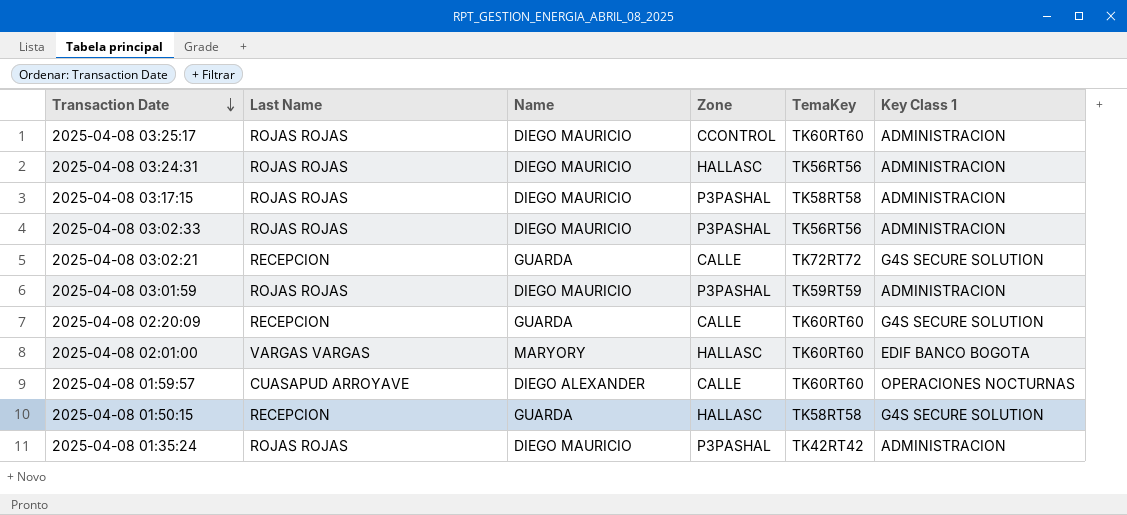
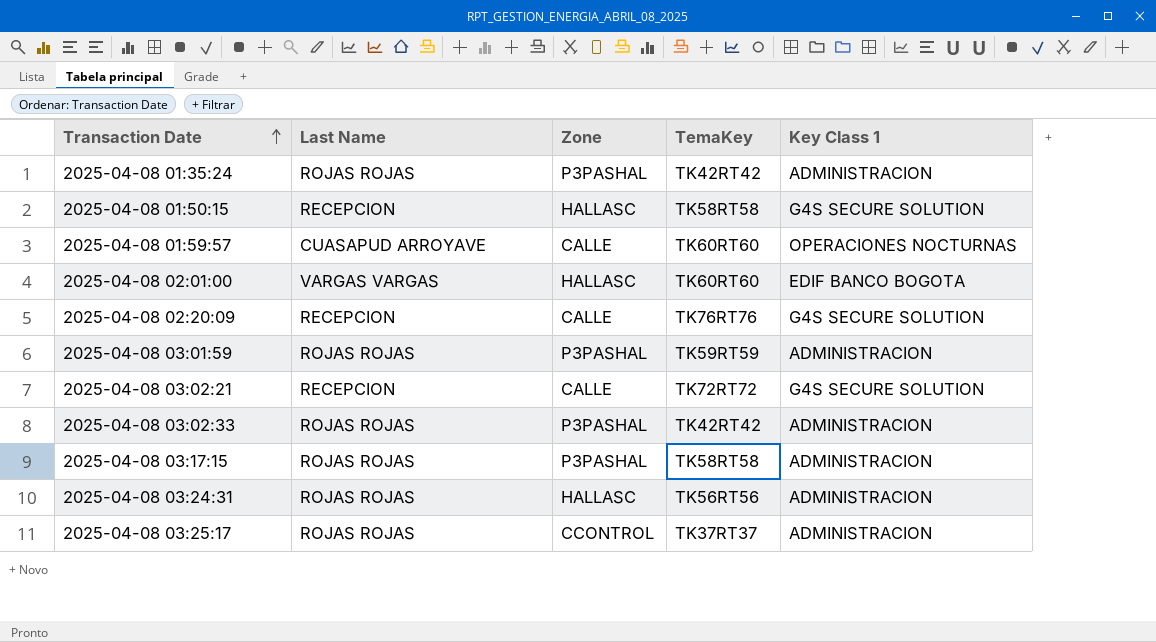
row order: Transaction Date descending -> Transaction Date ascending
column Name | position: 3 -> none
2025-04-08 02:20:09 | TemaKey: TK60RT60 -> TK76RT76
2025-04-08 03:02:33 | TemaKey: TK56RT56 -> TK42RT42
2025-04-08 03:25:17 | TemaKey: TK60RT60 -> TK37RT37

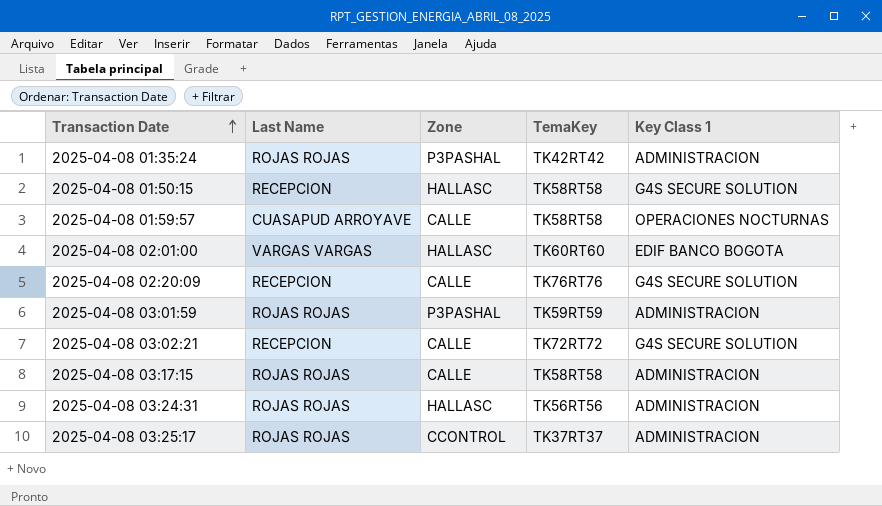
row 2025-04-08 03:02:33: ROJAS ROJAS | P3PASHAL | TK42RT42 | ADMINISTRACION -> none
2025-04-08 01:59:57 | TemaKey: TK60RT60 -> TK58RT58
2025-04-08 03:17:15 | Zone: P3PASHAL -> CALLE

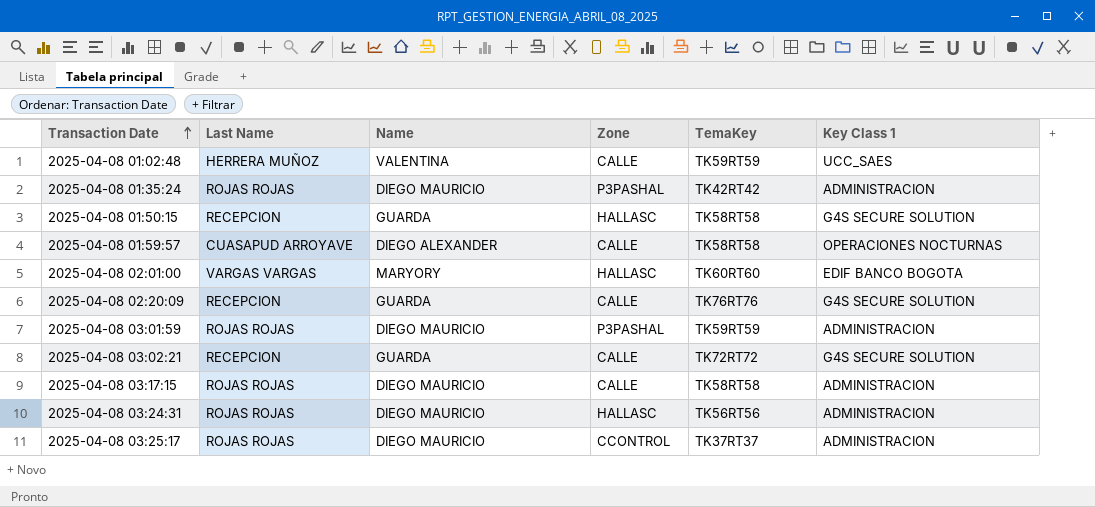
column Name | position: none -> 3
row 2025-04-08 01:02:48: none -> HERRERA MUÑOZ | VALENTINA | CALLE | TK59RT59 | UCC_SAES

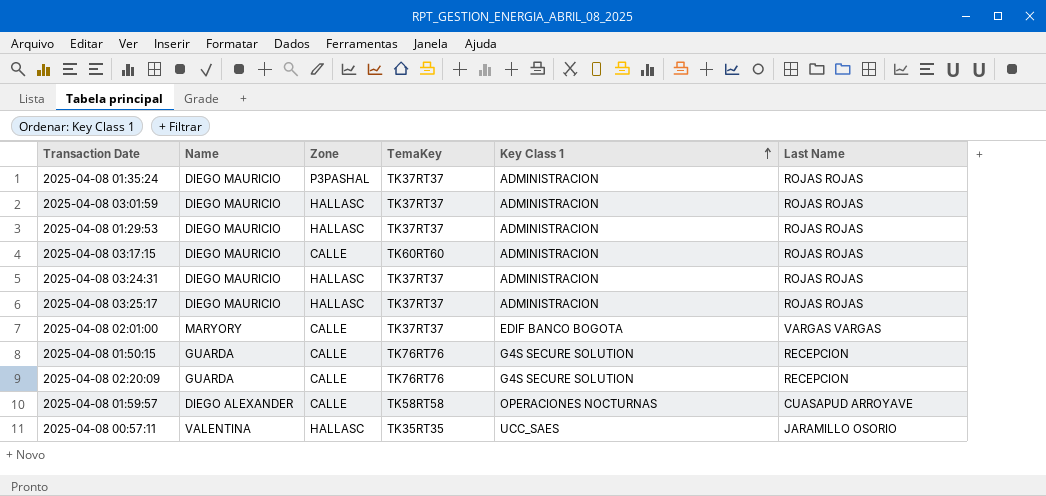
row order: Transaction Date ascending -> Key Class 1 ascending
column Last Name | position: 2 -> 6
row 2025-04-08 01:02:48: HERRERA MUÑOZ | VALENTINA | CALLE | TK59RT59 | UCC_SAES -> none
row 2025-04-08 03:02:21: RECEPCION | GUARDA | CALLE | TK72RT72 | G4S SECURE SOLUTION -> none
2025-04-08 01:35:24 | TemaKey: TK42RT42 -> TK37RT37
2025-04-08 03:01:59 | Zone: P3PASHAL -> HALLASC
2025-04-08 03:01:59 | TemaKey: TK59RT59 -> TK37RT37
row 2025-04-08 01:29:53: none -> DIEGO MAURICIO | HALLASC | TK37RT37 | ADMINISTRACION | ROJAS ROJAS
2025-04-08 03:17:15 | TemaKey: TK58RT58 -> TK60RT60
2025-04-08 03:24:31 | TemaKey: TK56RT56 -> TK37RT37
2025-04-08 03:25:17 | Zone: CCONTROL -> HALLASC
2025-04-08 02:01:00 | Zone: HALLASC -> CALLE
2025-04-08 02:01:00 | TemaKey: TK60RT60 -> TK37RT37
2025-04-08 01:50:15 | Zone: HALLASC -> CALLE
2025-04-08 01:50:15 | TemaKey: TK58RT58 -> TK76RT76
row 2025-04-08 00:57:11: none -> VALENTINA | HALLASC | TK35RT35 | UCC_SAES | JARAMILLO OSORIO

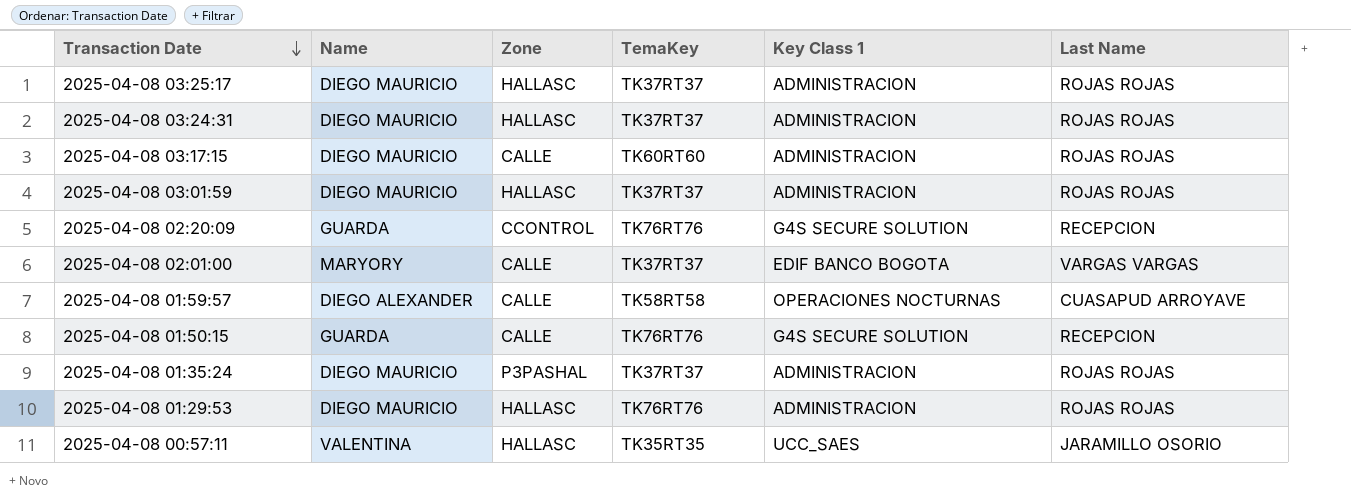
row order: Key Class 1 ascending -> Transaction Date descending
2025-04-08 02:20:09 | Zone: CALLE -> CCONTROL
2025-04-08 01:29:53 | TemaKey: TK37RT37 -> TK76RT76

